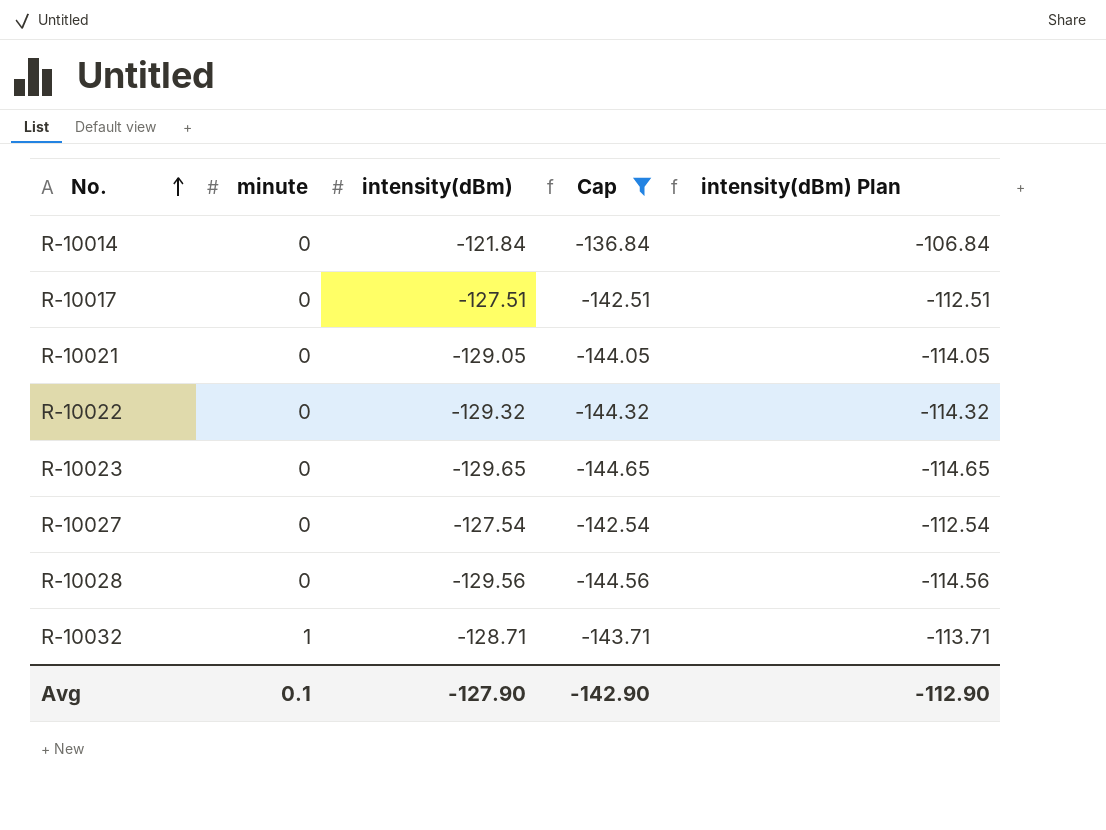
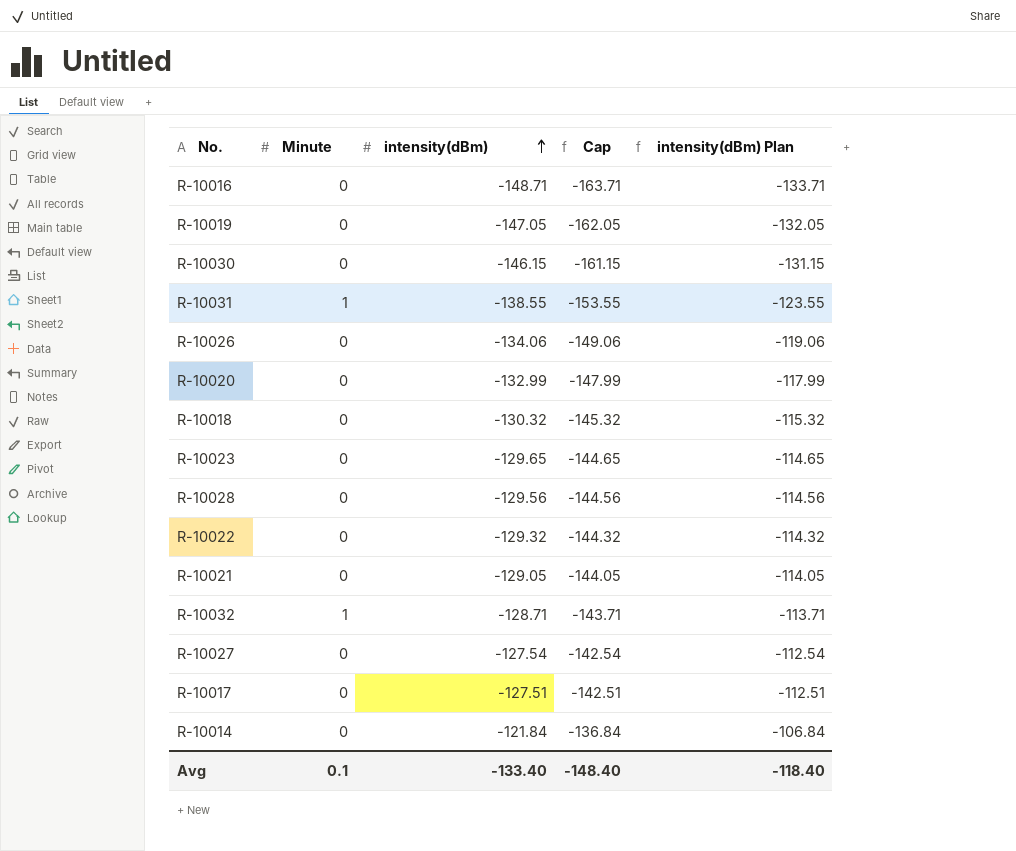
filter: Cap >= -144.65 -> none
row order: No. ascending -> intensity(dBm) ascending
column name: minute -> Minute
Avg | intensity(dBm): -127.90 -> -133.40
Avg | Cap: -142.90 -> -148.40
Avg | intensity(dBm) Plan: -112.90 -> -118.40

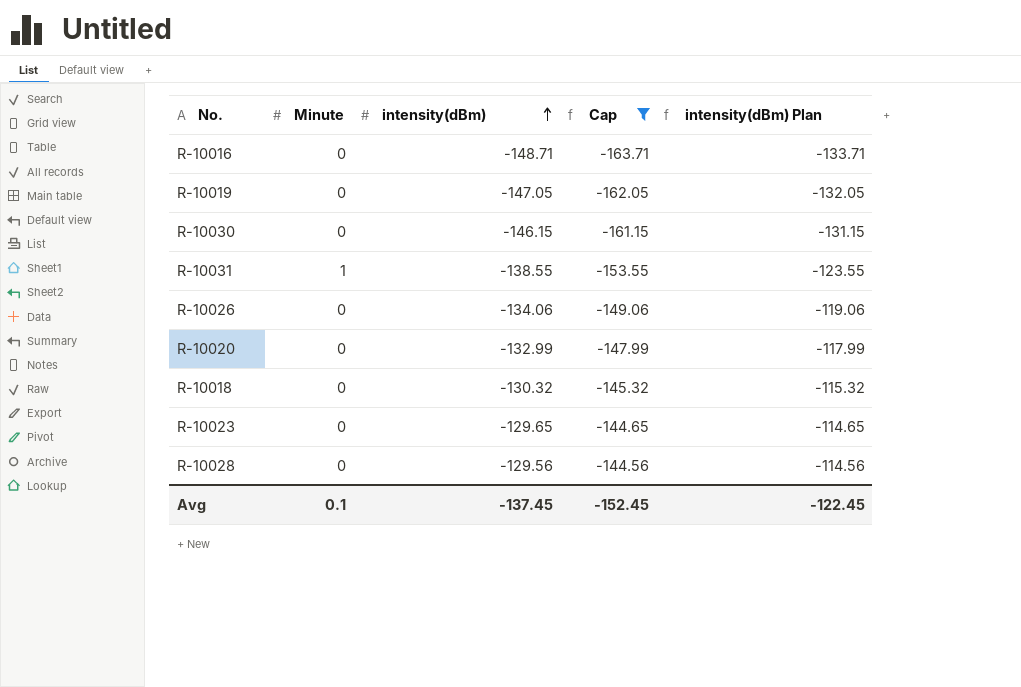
filter: none -> Cap <= -144.56
Avg | intensity(dBm): -133.40 -> -137.45
Avg | Cap: -148.40 -> -152.45
Avg | intensity(dBm) Plan: -118.40 -> -122.45

